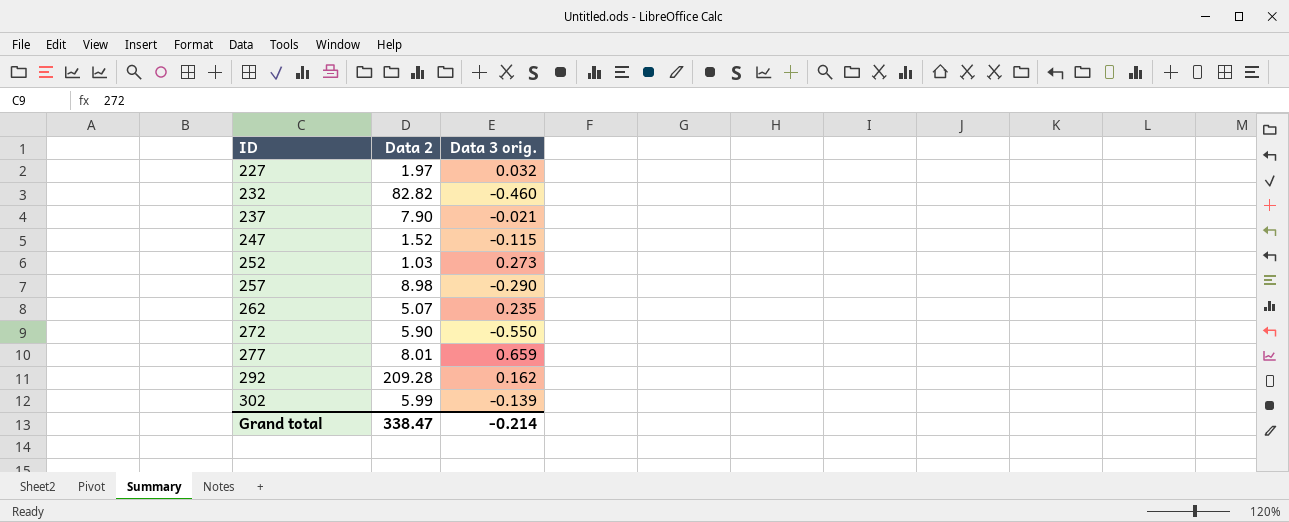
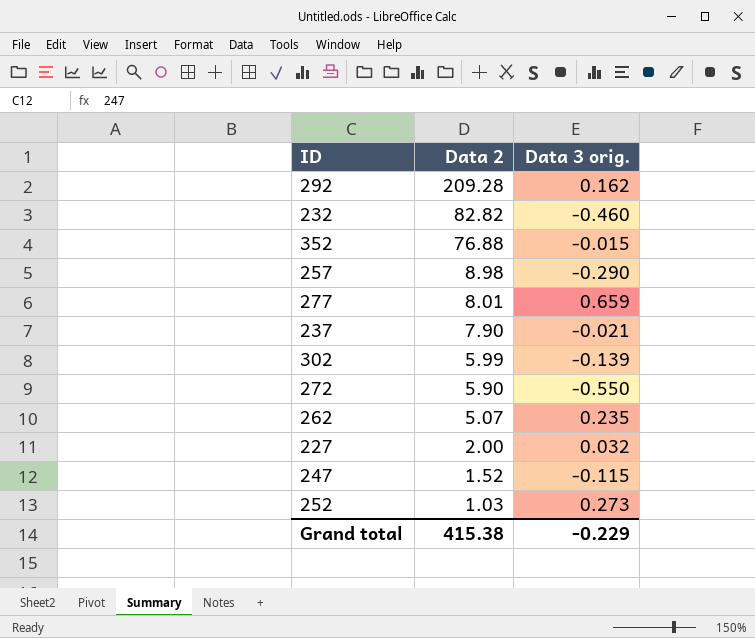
row order: ID ascending -> Data 2 descending
row 352: none -> 76.88 | -0.015
227 | Data 2: 1.97 -> 2.00
Grand total | Data 2: 338.47 -> 415.38
Grand total | Data 3 orig.: -0.214 -> -0.229

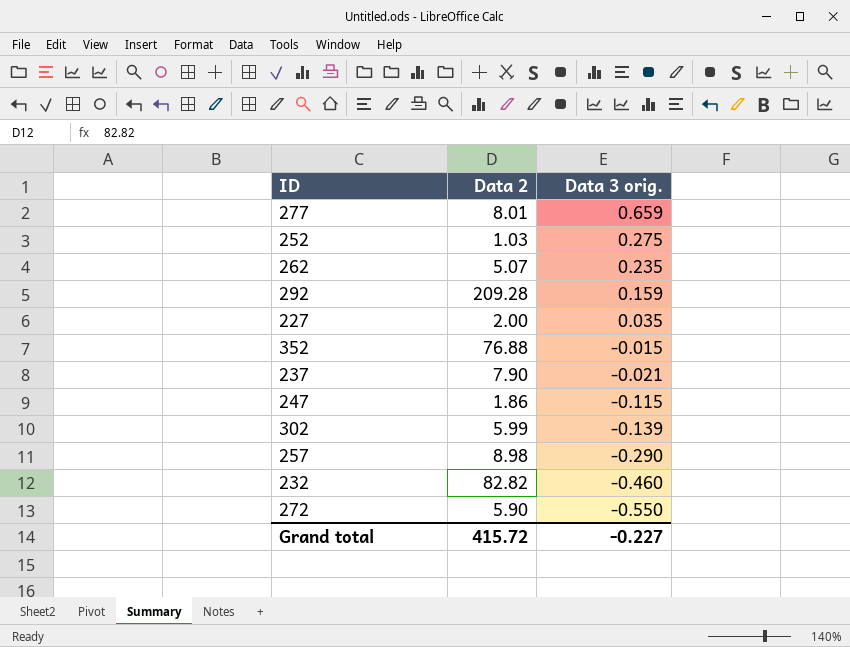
row order: Data 2 descending -> Data 3 orig. descending
252 | Data 3 orig.: 0.273 -> 0.275
292 | Data 3 orig.: 0.162 -> 0.159
227 | Data 3 orig.: 0.032 -> 0.035
247 | Data 2: 1.52 -> 1.86
Grand total | Data 2: 415.38 -> 415.72
Grand total | Data 3 orig.: -0.229 -> -0.227

